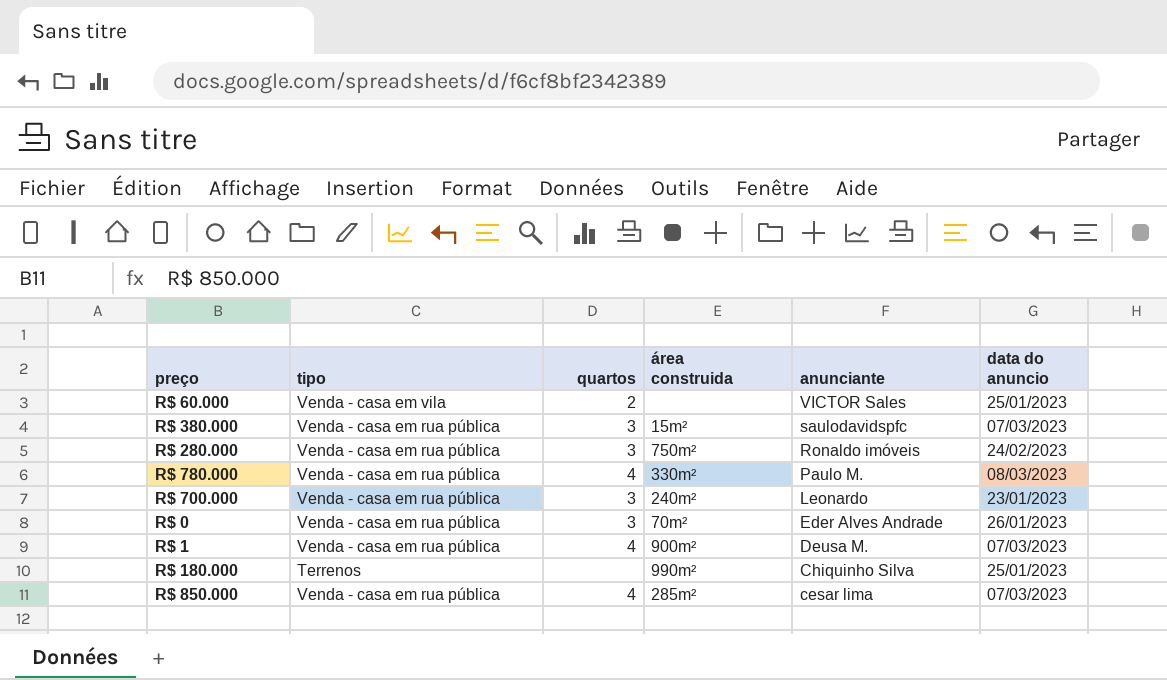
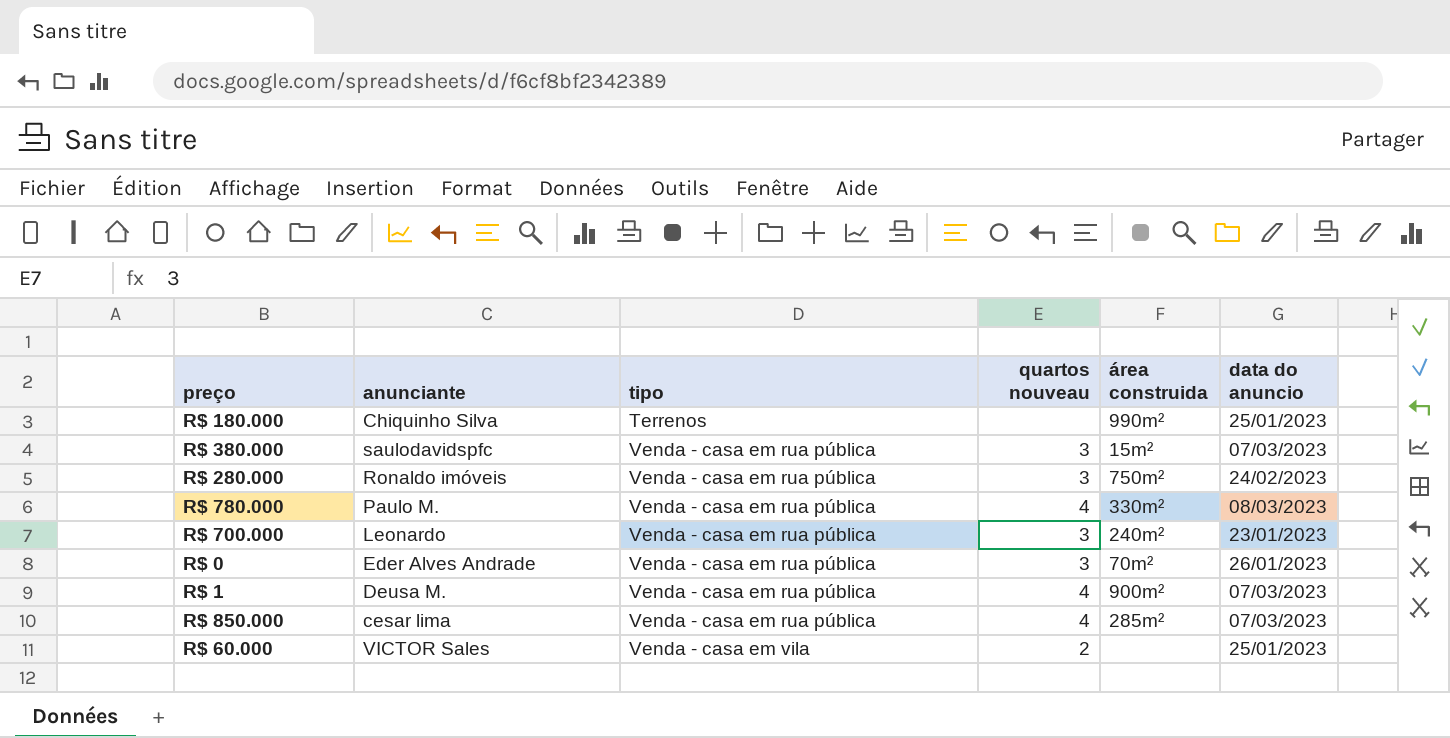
row order: anunciante descending -> tipo ascending
column anunciante | position: 5 -> 2
column name: quartos -> quartos nouveau

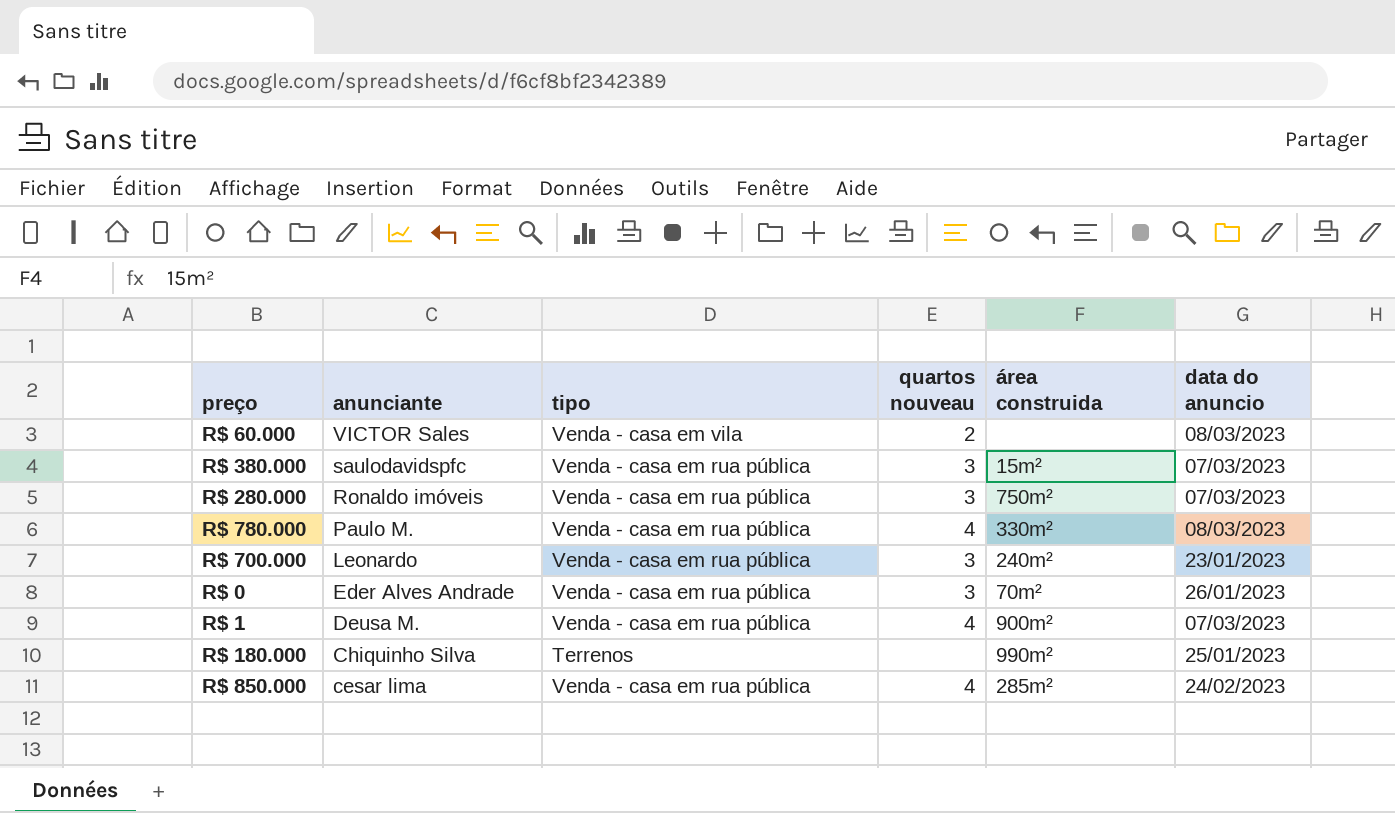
row order: tipo ascending -> anunciante descending
R$ 60.000 | data do anuncio: 25/01/2023 -> 08/03/2023
R$ 280.000 | data do anuncio: 24/02/2023 -> 07/03/2023
R$ 850.000 | data do anuncio: 07/03/2023 -> 24/02/2023

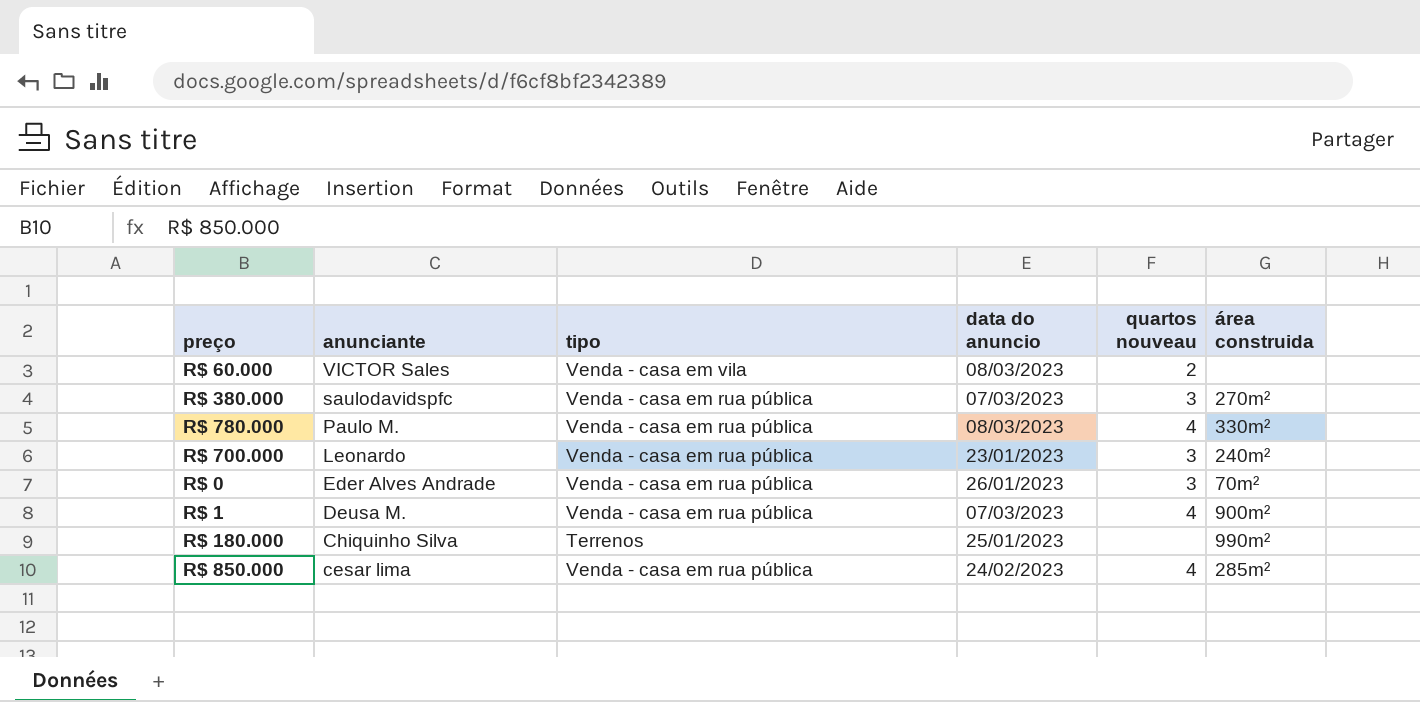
column data do anuncio | position: 6 -> 4
row R$ 280.000: Ronaldo imóveis | Venda - casa em rua pública | 3 | 750m² | 07/03/2023 -> none
R$ 380.000 | área construida: 15m² -> 270m²

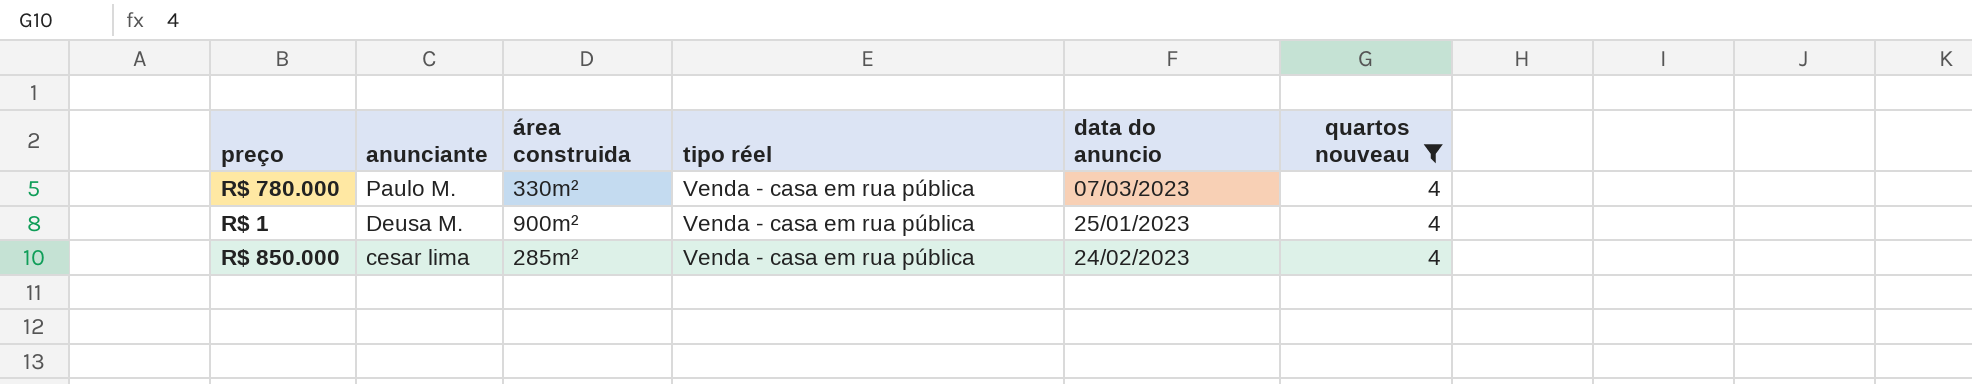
filter: none -> quartos nouveau = 4
column área construida | position: 6 -> 3
column name: tipo -> tipo réel
R$ 780.000 | data do anuncio: 08/03/2023 -> 07/03/2023
R$ 1 | data do anuncio: 07/03/2023 -> 25/01/2023

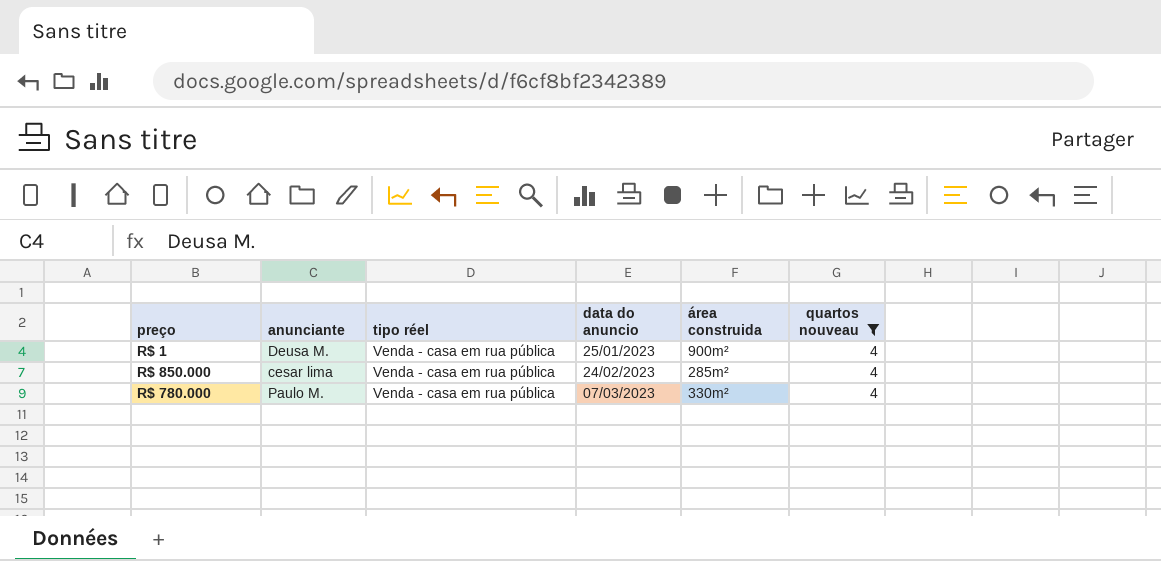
row order: anunciante descending -> data do anuncio ascending
column área construida | position: 3 -> 5

